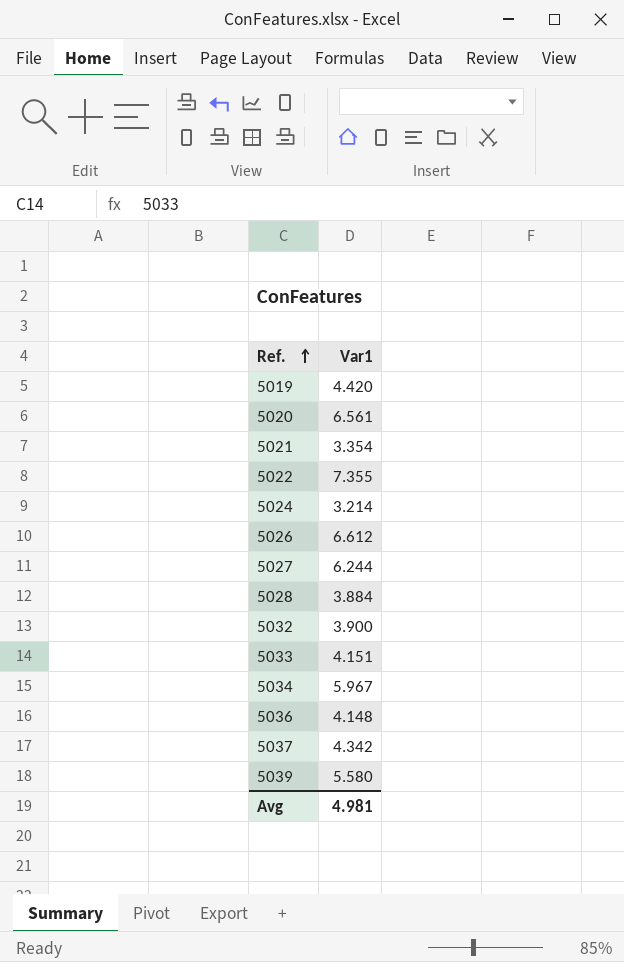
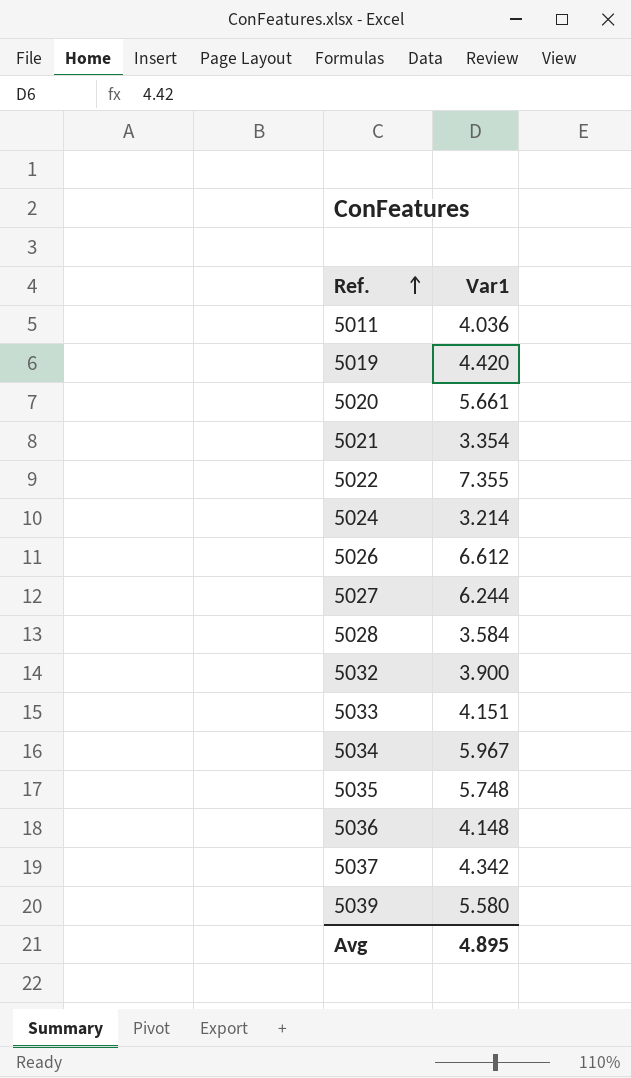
row 5011: none -> 4.036
5020 | Var1: 6.561 -> 5.661
5028 | Var1: 3.884 -> 3.584
row 5035: none -> 5.748
Avg | Var1: 4.981 -> 4.895

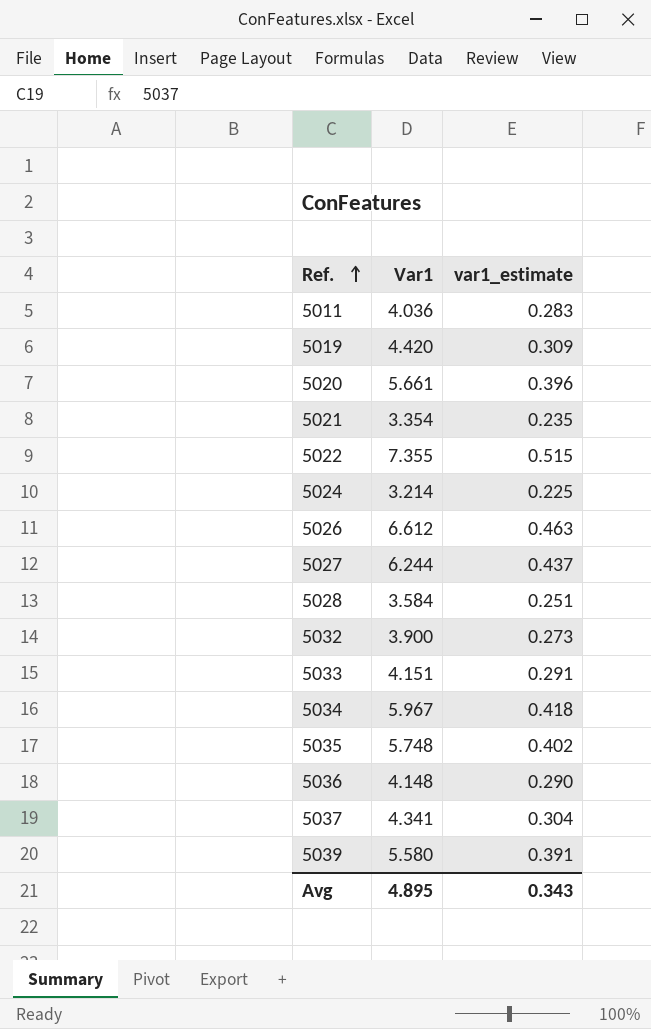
column var1_estimate | formula: none -> [Var1] * 0.07
5037 | Var1: 4.342 -> 4.341

